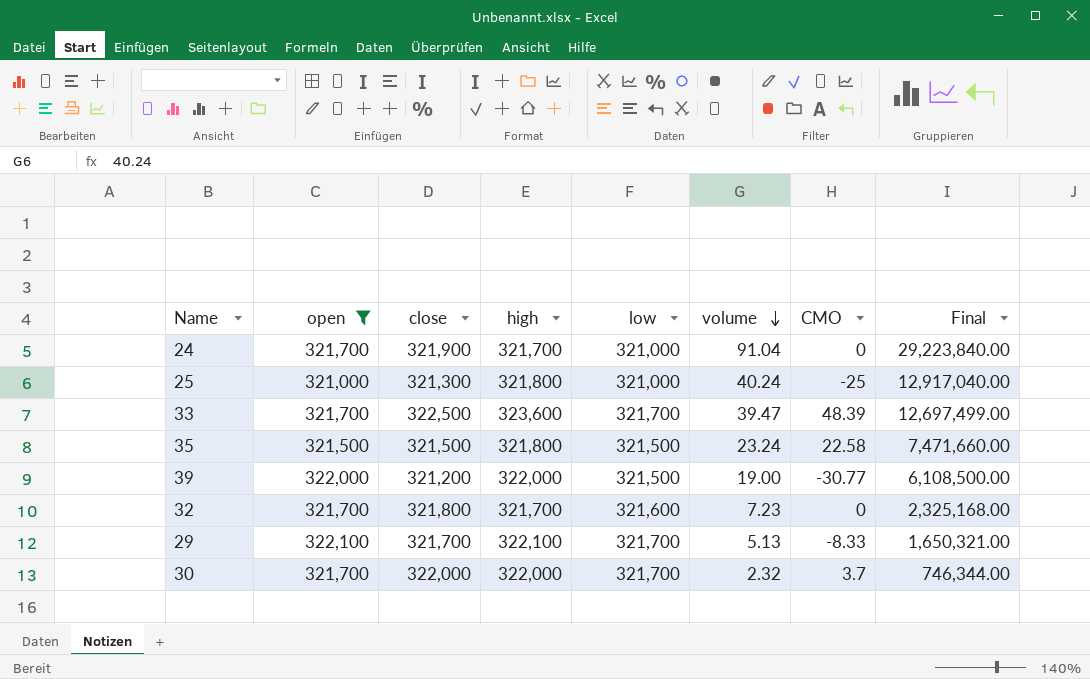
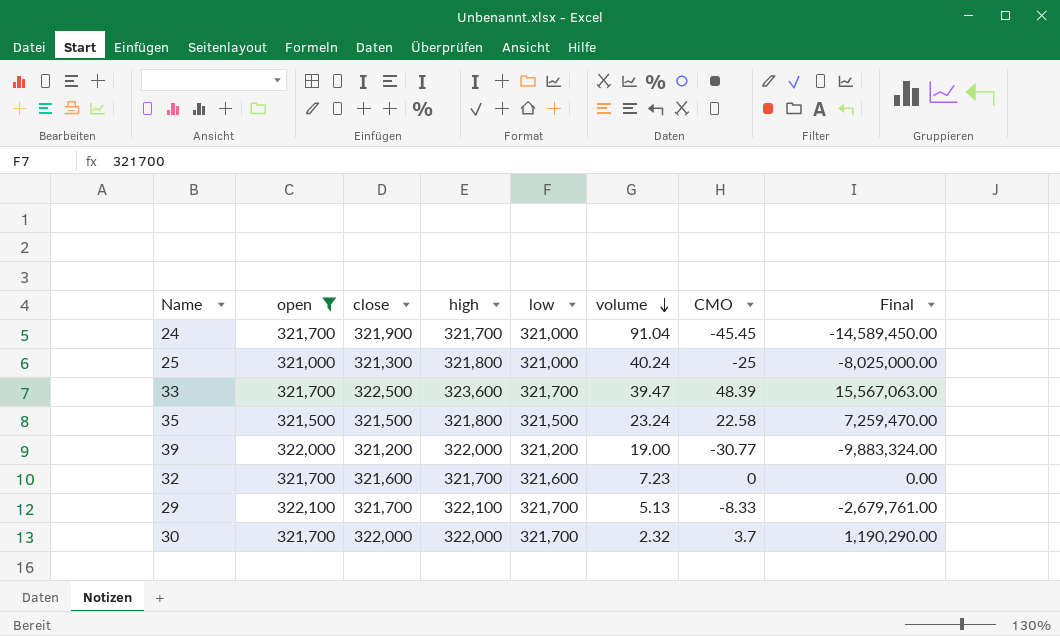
column Final | formula: [low] * [volume] -> [low] * [CMO]
24 | CMO: 0 -> -45.45
39 | low: 321,500 -> 321,200
32 | close: 321,800 -> 321,600

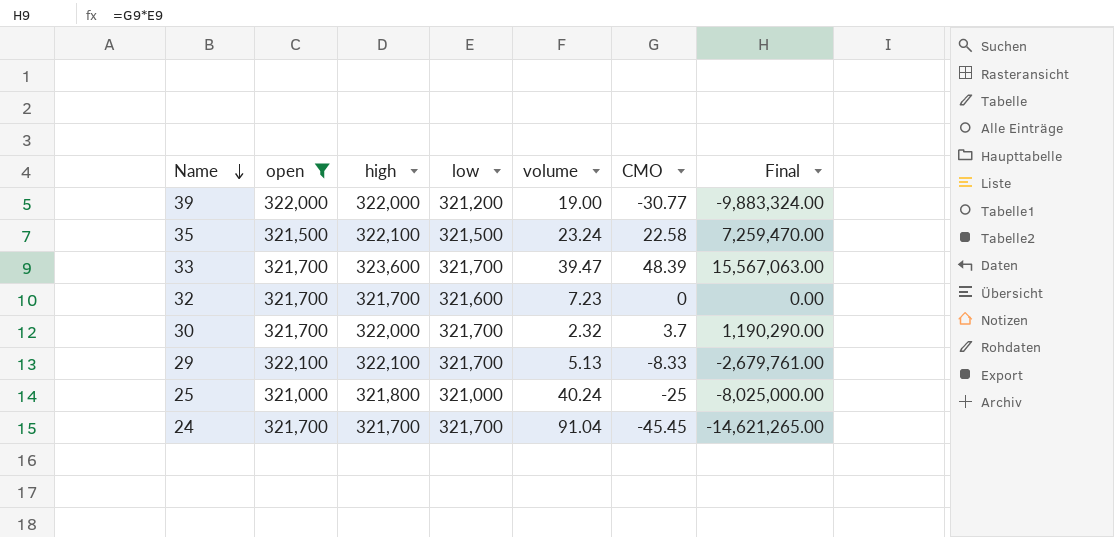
row order: volume descending -> Name descending
column close | position: 3 -> none
35 | high: 321,800 -> 322,100
24 | low: 321,000 -> 321,700
24 | Final: -14,589,450.00 -> -14,621,265.00

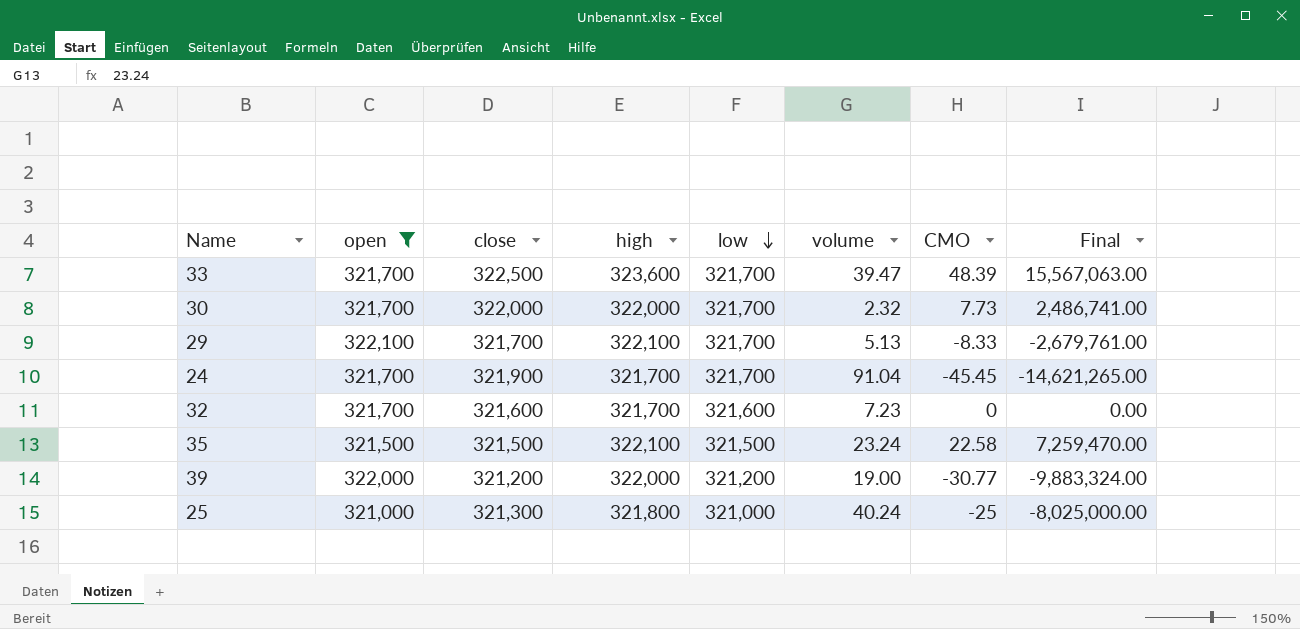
row order: Name descending -> low descending
column close | position: none -> 3
30 | CMO: 3.7 -> 7.73
30 | Final: 1,190,290.00 -> 2,486,741.00

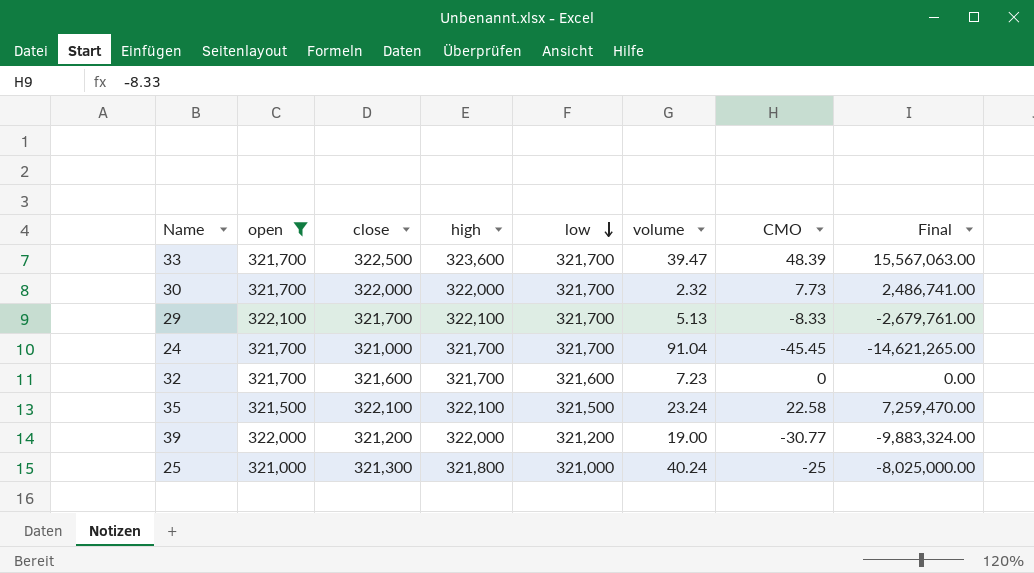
24 | close: 321,900 -> 321,000
35 | close: 321,500 -> 322,100

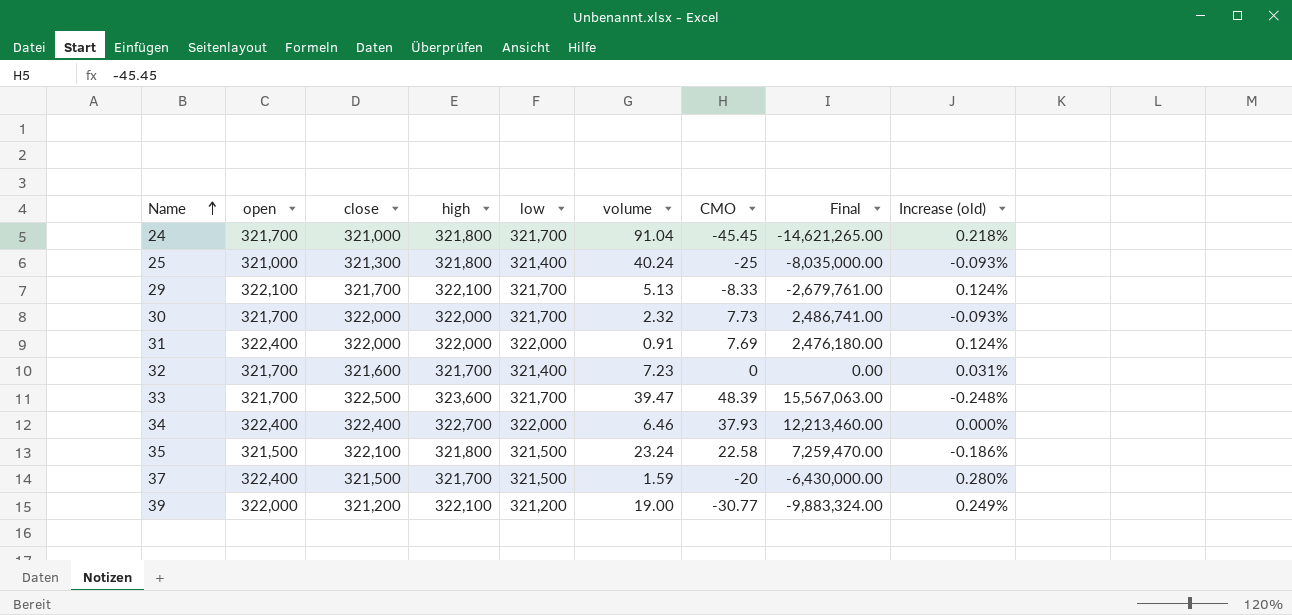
filter: open != 322,400 -> none
row order: low descending -> Name ascending
column Increase (old) | formula: none -> ([open] - [close]) / [close]
24 | high: 321,700 -> 321,800
25 | low: 321,000 -> 321,400
25 | Final: -8,025,000.00 -> -8,035,000.00
32 | low: 321,600 -> 321,400
35 | high: 322,100 -> 321,800
39 | high: 322,000 -> 322,100

